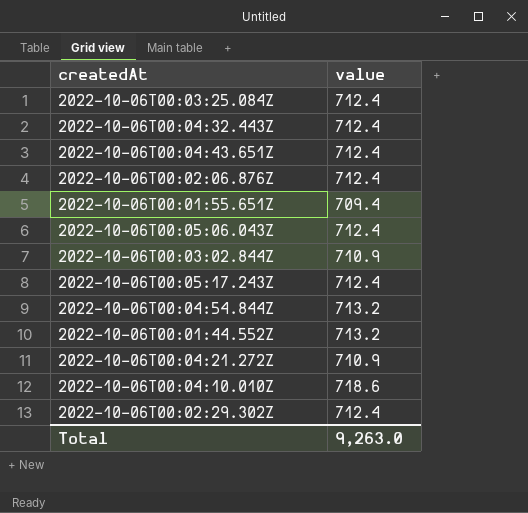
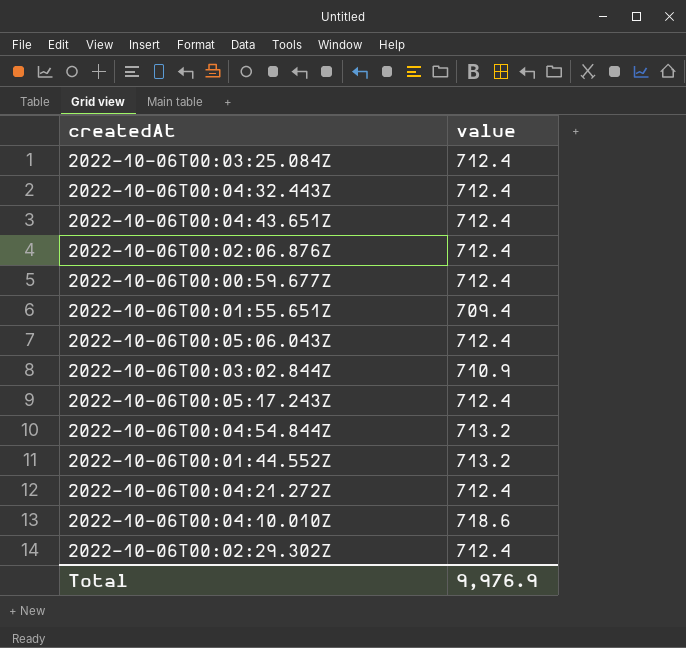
row 2022-10-06T00:00:59.677Z: none -> 712.4
2022-10-06T00:04:21.272Z | value: 710.9 -> 712.4
Total | value: 9,263.0 -> 9,976.9

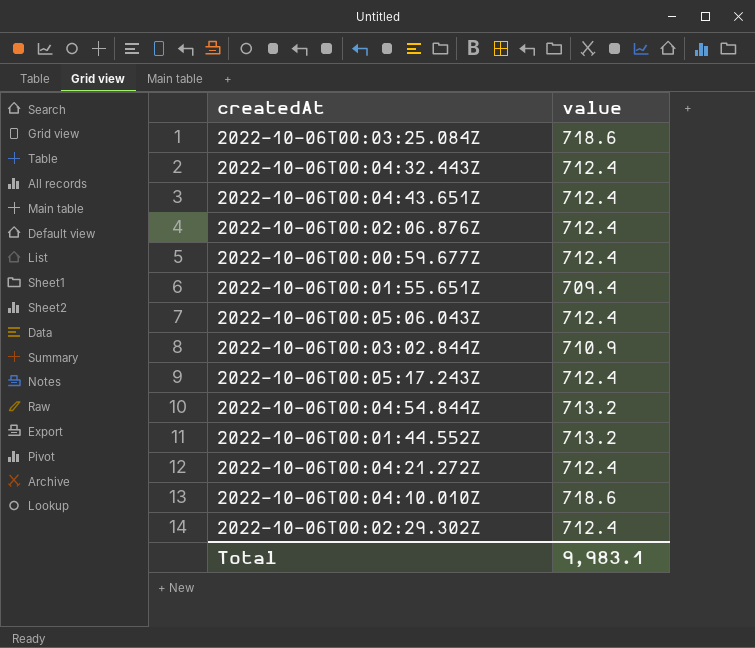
2022-10-06T00:03:25.084Z | value: 712.4 -> 718.6
Total | value: 9,976.9 -> 9,983.1

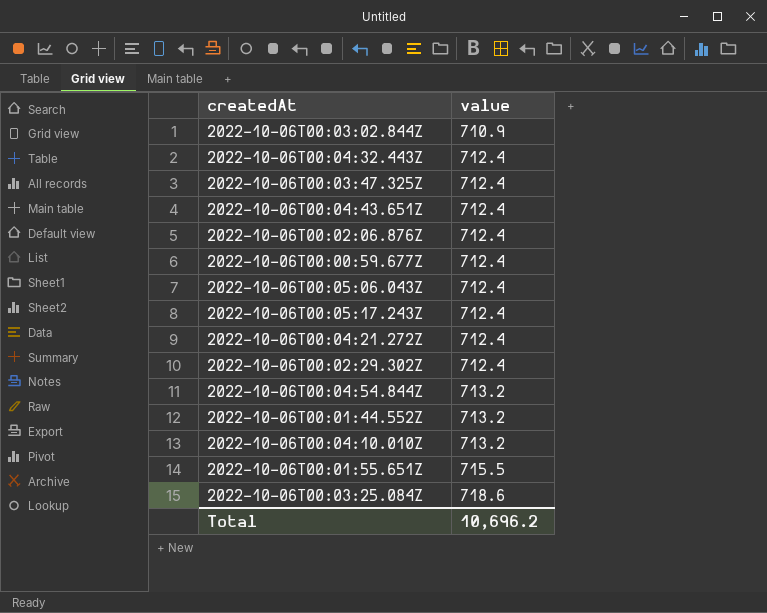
row order: none -> value ascending
row 2022-10-06T00:03:47.325Z: none -> 712.4
2022-10-06T00:04:10.010Z | value: 718.6 -> 713.2
2022-10-06T00:01:55.651Z | value: 709.4 -> 715.5
Total | value: 9,983.1 -> 10,696.2

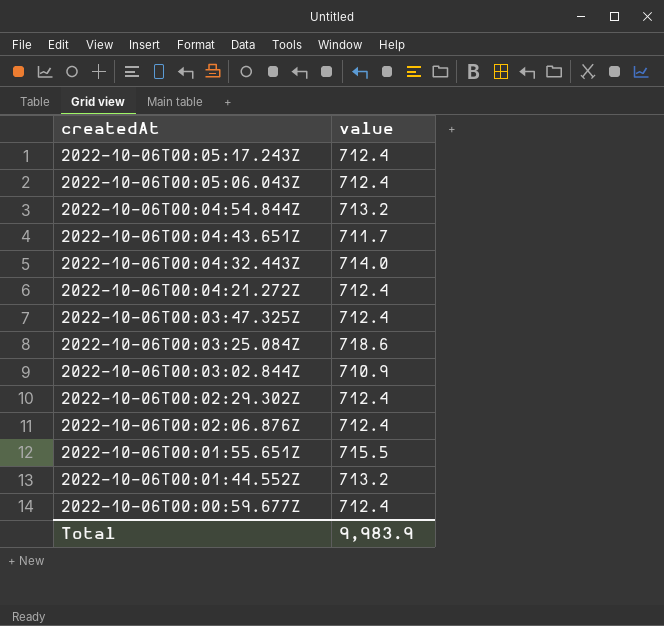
row order: value ascending -> createdAt descending
row 2022-10-06T00:04:10.010Z: 713.2 -> none
2022-10-06T00:04:43.651Z | value: 712.4 -> 711.7
2022-10-06T00:04:32.443Z | value: 712.4 -> 714.0
Total | value: 10,696.2 -> 9,983.9

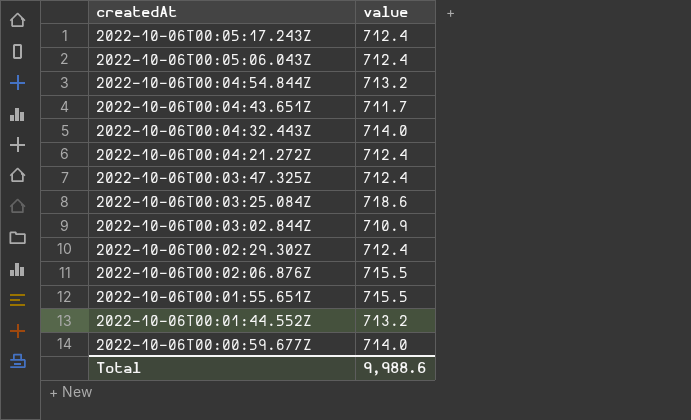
2022-10-06T00:02:06.876Z | value: 712.4 -> 715.5
2022-10-06T00:00:59.677Z | value: 712.4 -> 714.0
Total | value: 9,983.9 -> 9,988.6

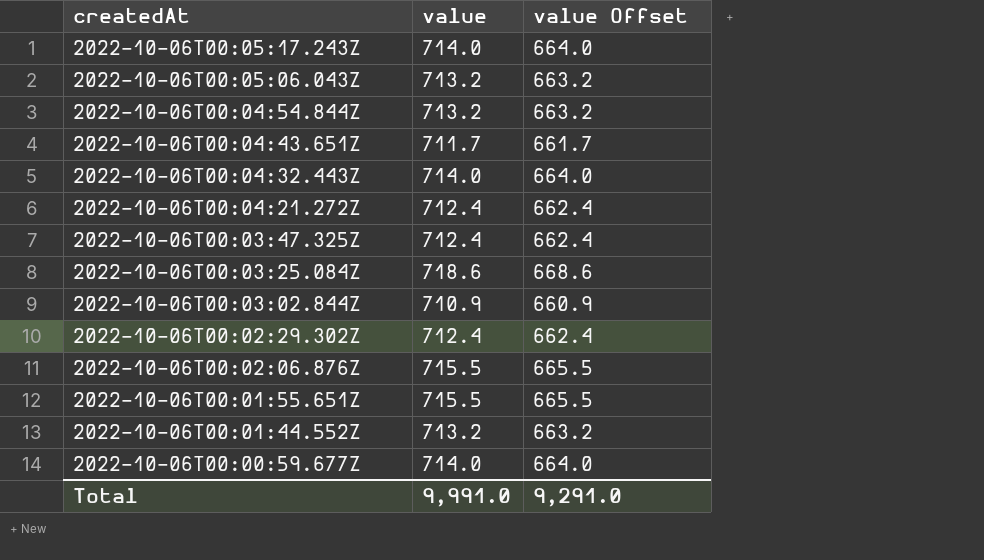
column value Offset | formula: none -> [value] - 50
2022-10-06T00:05:17.243Z | value: 712.4 -> 714.0
2022-10-06T00:05:06.043Z | value: 712.4 -> 713.2
Total | value: 9,988.6 -> 9,991.0

